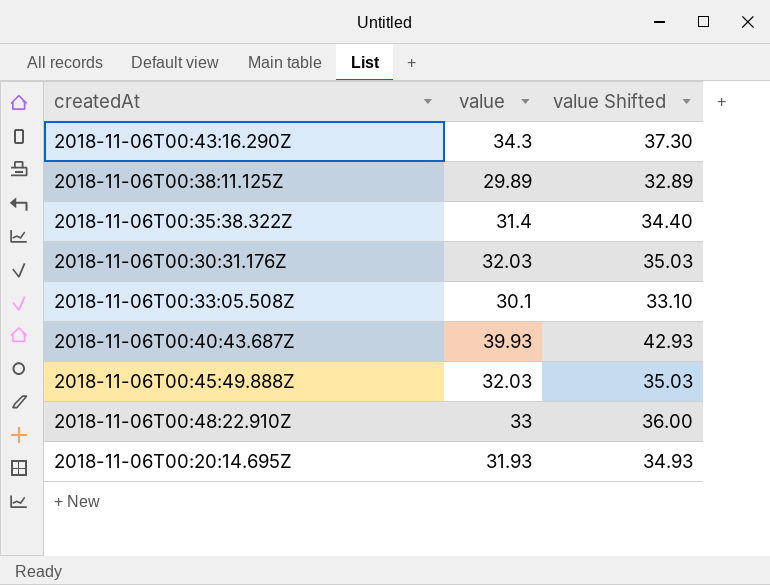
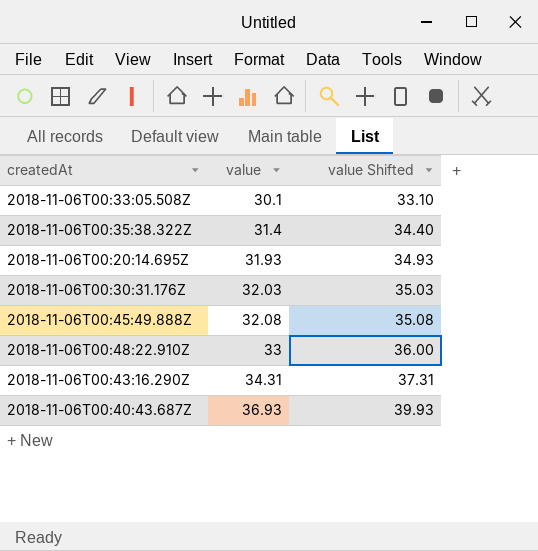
row order: none -> value ascending
row 2018-11-06T00:38:11.125Z: 29.89 | 32.89 -> none
2018-11-06T00:45:49.888Z | value: 32.03 -> 32.08
2018-11-06T00:45:49.888Z | value Shifted: 35.03 -> 35.08
2018-11-06T00:43:16.290Z | value: 34.3 -> 34.31
2018-11-06T00:43:16.290Z | value Shifted: 37.30 -> 37.31
2018-11-06T00:40:43.687Z | value: 39.93 -> 36.93
2018-11-06T00:40:43.687Z | value Shifted: 42.93 -> 39.93

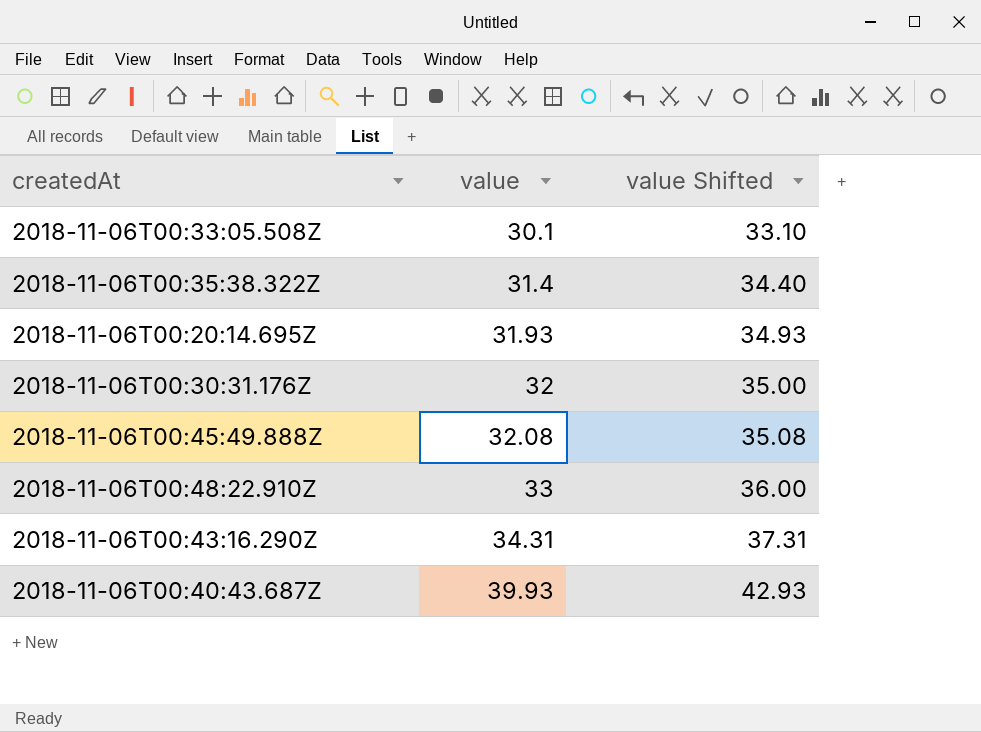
2018-11-06T00:30:31.176Z | value: 32.03 -> 32
2018-11-06T00:30:31.176Z | value Shifted: 35.03 -> 35.00
2018-11-06T00:40:43.687Z | value: 36.93 -> 39.93
2018-11-06T00:40:43.687Z | value Shifted: 39.93 -> 42.93

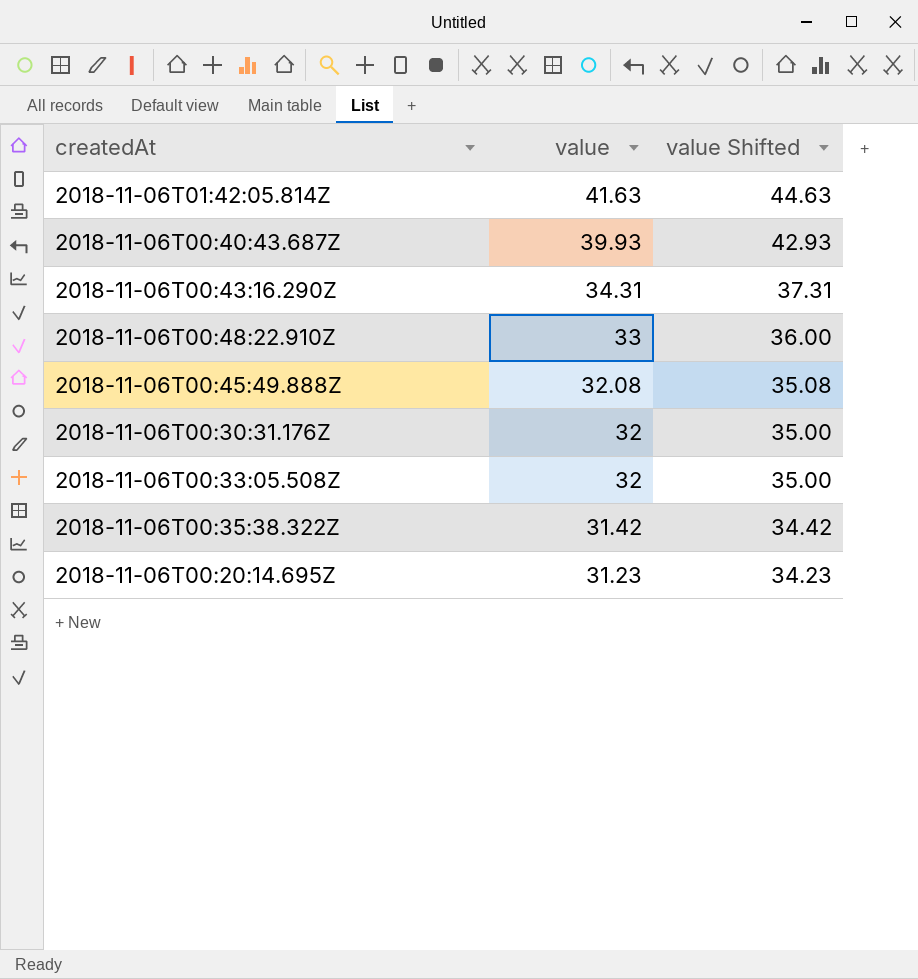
row order: value ascending -> value descending
row 2018-11-06T01:42:05.814Z: none -> 41.63 | 44.63
2018-11-06T00:33:05.508Z | value: 30.1 -> 32
2018-11-06T00:33:05.508Z | value Shifted: 33.10 -> 35.00
2018-11-06T00:35:38.322Z | value: 31.4 -> 31.42
2018-11-06T00:35:38.322Z | value Shifted: 34.40 -> 34.42
2018-11-06T00:20:14.695Z | value: 31.93 -> 31.23
2018-11-06T00:20:14.695Z | value Shifted: 34.93 -> 34.23

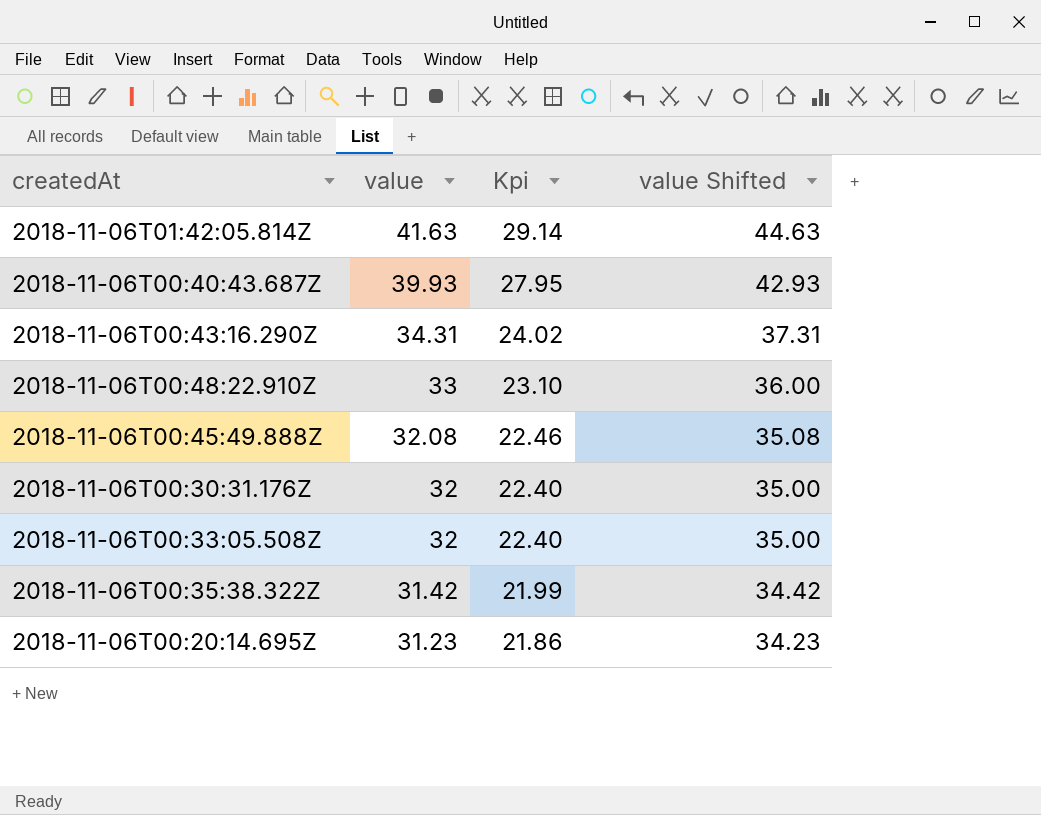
column Kpi | formula: none -> [value] * 0.7

